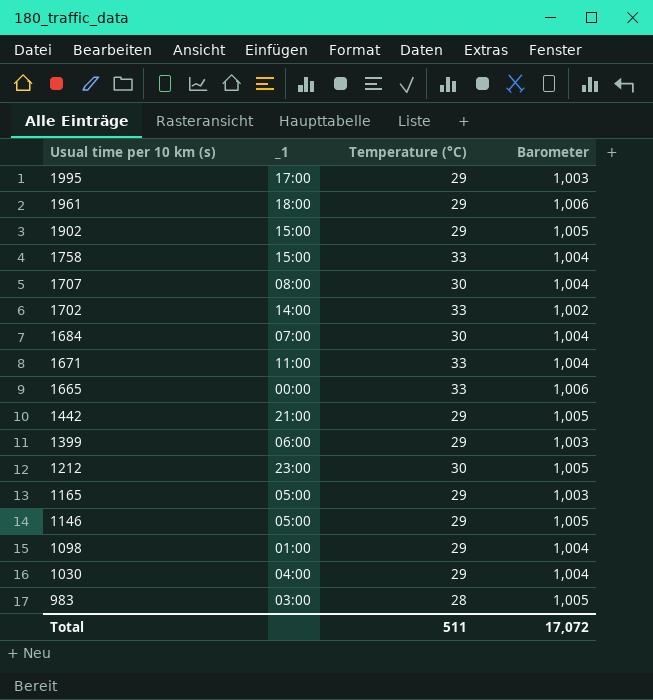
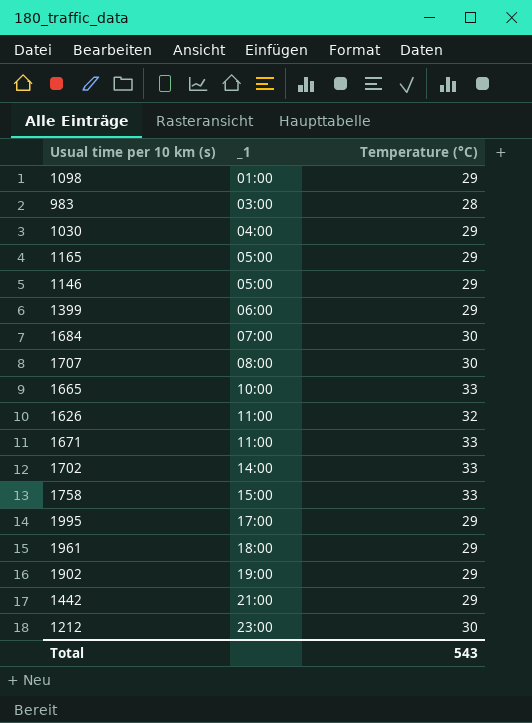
row order: Usual time per 10 km (s) descending -> _1 ascending
column Barometer | position: 4 -> none
1665 | _1: 00:00 -> 10:00
row 1626: none -> 11:00 | 32
1902 | _1: 15:00 -> 19:00
Total | Temperature (°C): 511 -> 543

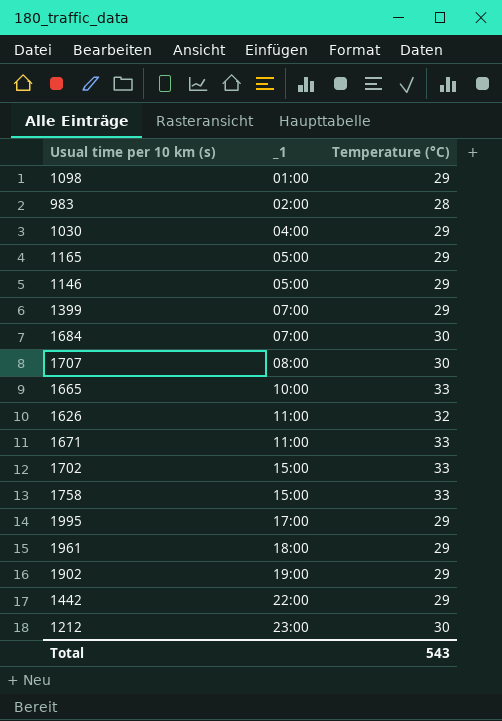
983 | _1: 03:00 -> 02:00
1399 | _1: 06:00 -> 07:00
1702 | _1: 14:00 -> 15:00
1442 | _1: 21:00 -> 22:00

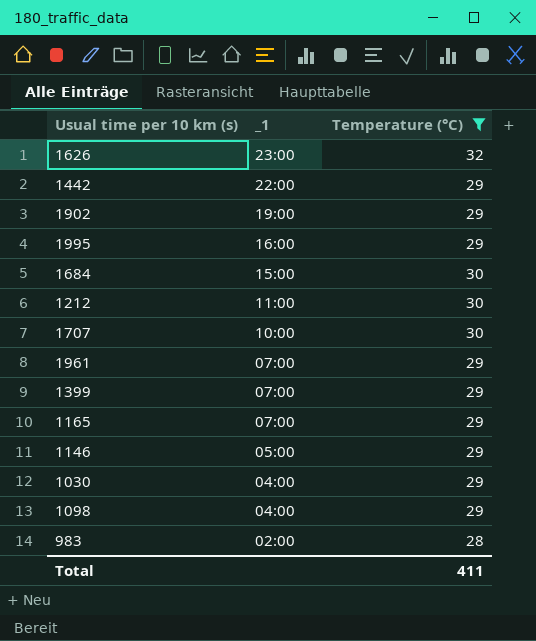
filter: none -> Temperature (°C) != 33
row order: _1 ascending -> _1 descending
1626 | _1: 11:00 -> 23:00
1995 | _1: 17:00 -> 16:00
1684 | _1: 07:00 -> 15:00
1212 | _1: 23:00 -> 11:00
1707 | _1: 08:00 -> 10:00
1961 | _1: 18:00 -> 07:00
1165 | _1: 05:00 -> 07:00
1098 | _1: 01:00 -> 04:00
Total | Temperature (°C): 543 -> 411

